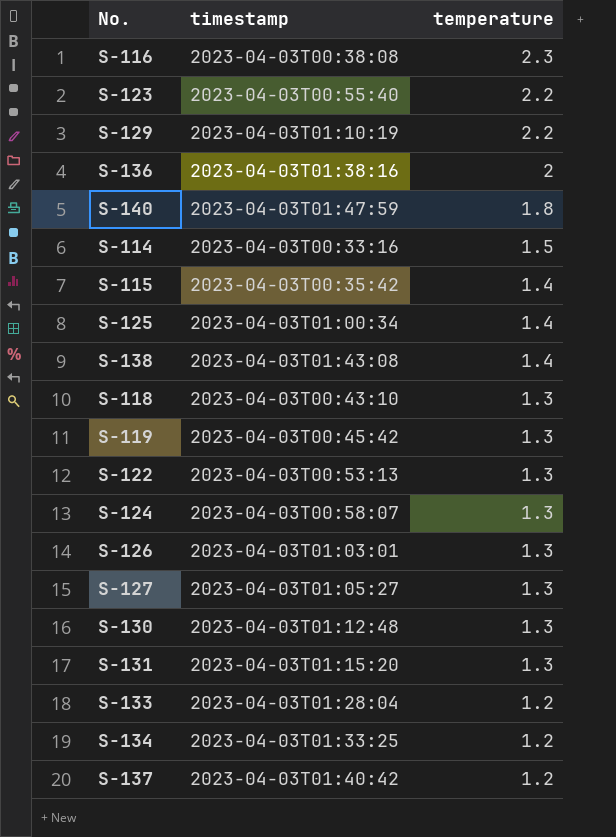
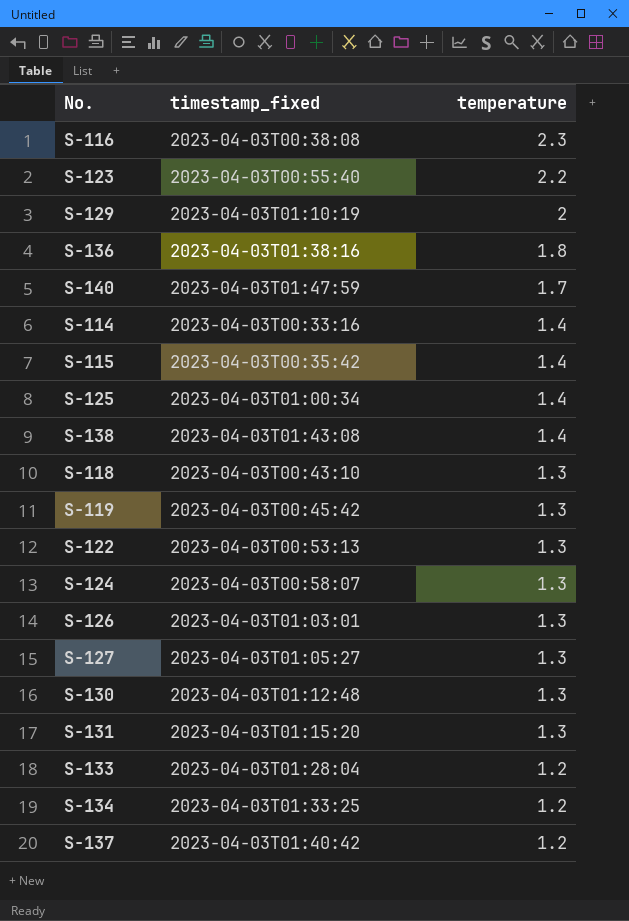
column name: timestamp -> timestamp_fixed
S-129 | temperature: 2.2 -> 2
S-136 | temperature: 2 -> 1.8
S-140 | temperature: 1.8 -> 1.7
S-114 | temperature: 1.5 -> 1.4

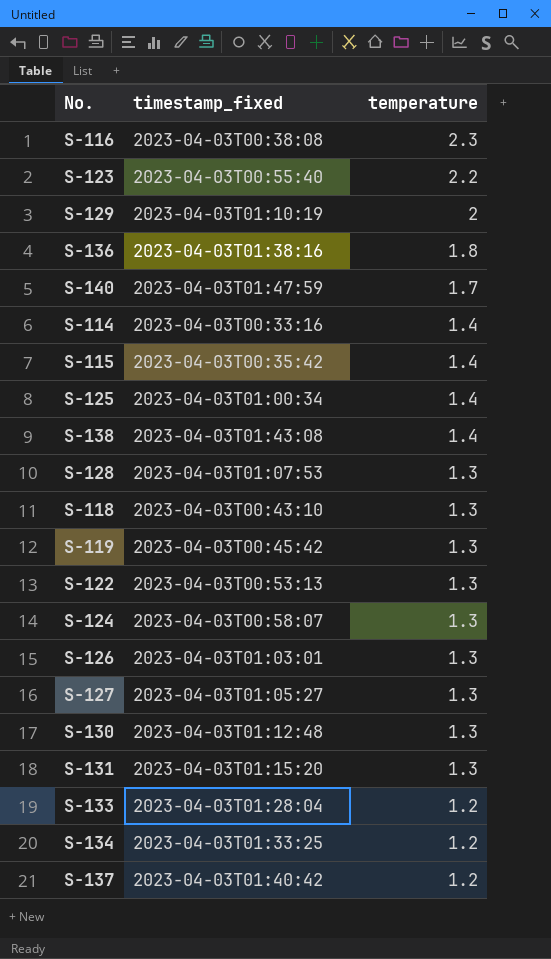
row S-128: none -> 2023-04-03T01:07:53 | 1.3

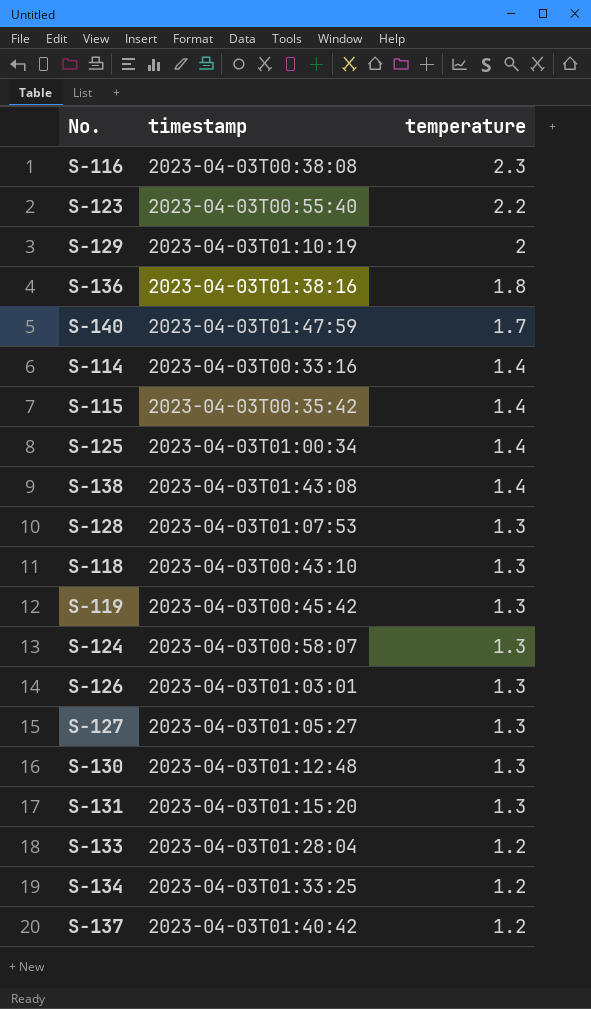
column name: timestamp_fixed -> timestamp
row S-122: 2023-04-03T00:53:13 | 1.3 -> none

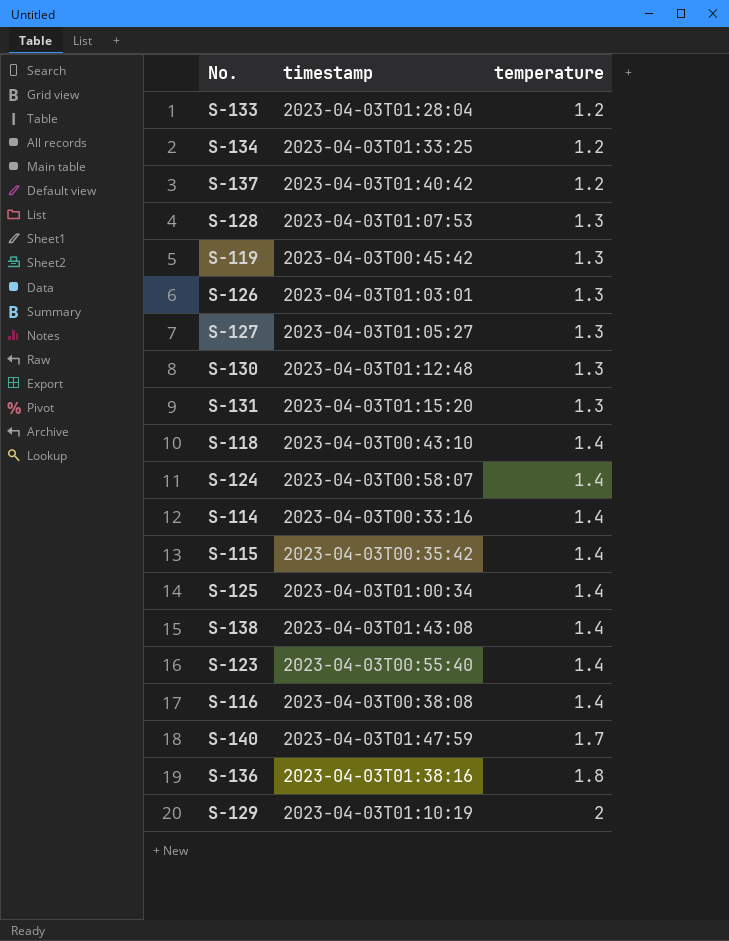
row order: temperature descending -> temperature ascending
S-118 | temperature: 1.3 -> 1.4
S-124 | temperature: 1.3 -> 1.4
S-123 | temperature: 2.2 -> 1.4
S-116 | temperature: 2.3 -> 1.4

